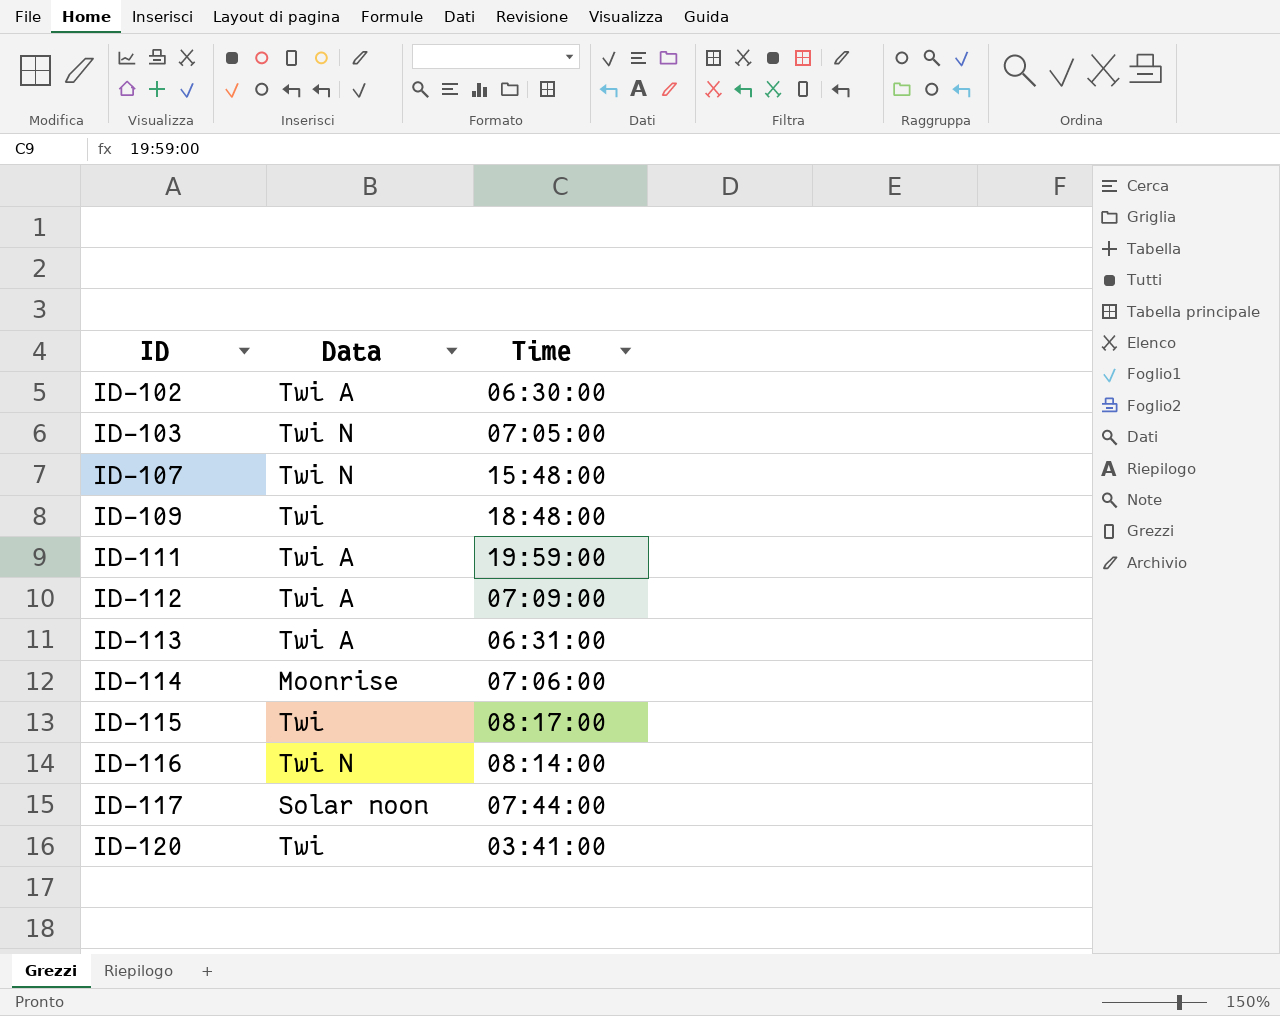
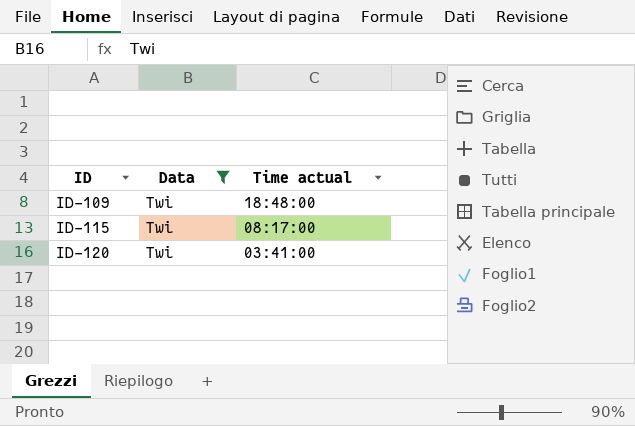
filter: none -> Data = Twi
column name: Time -> Time actual

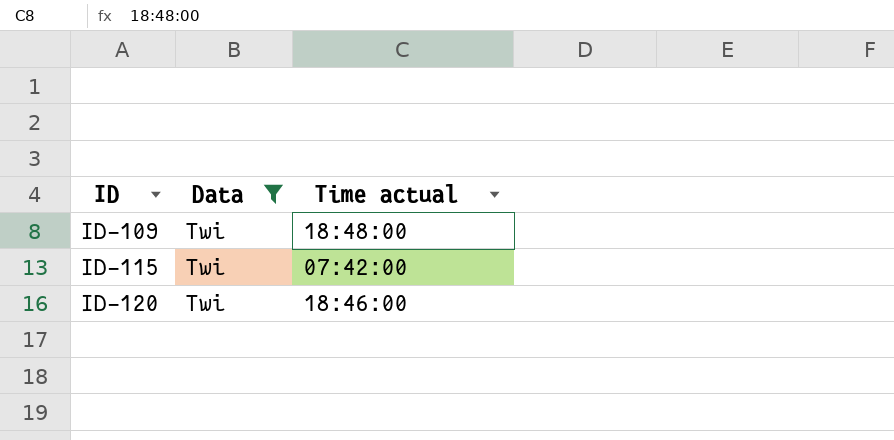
ID-115 | Time actual: 08:17:00 -> 07:42:00
ID-120 | Time actual: 03:41:00 -> 18:46:00

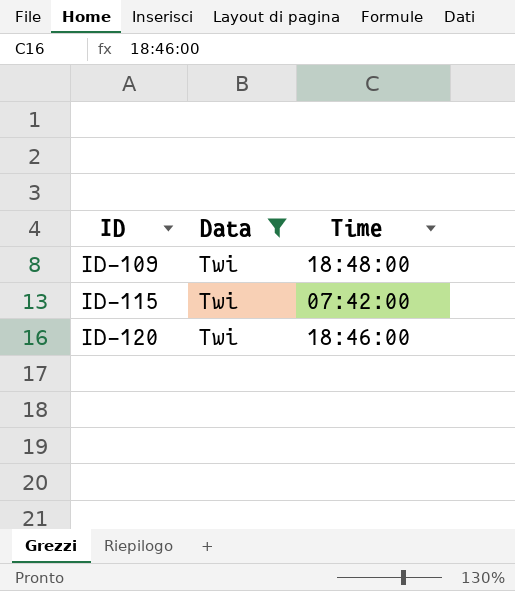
column name: Time actual -> Time

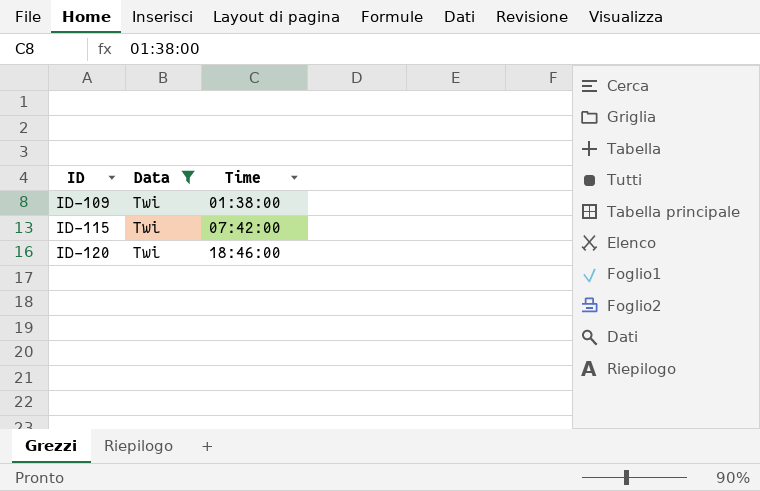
ID-109 | Time: 18:48:00 -> 01:38:00

